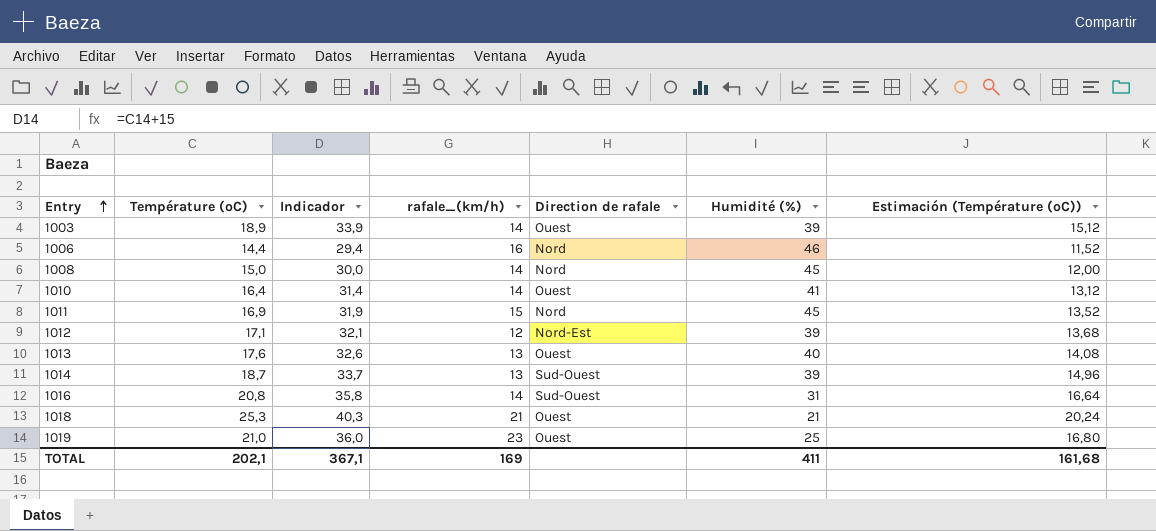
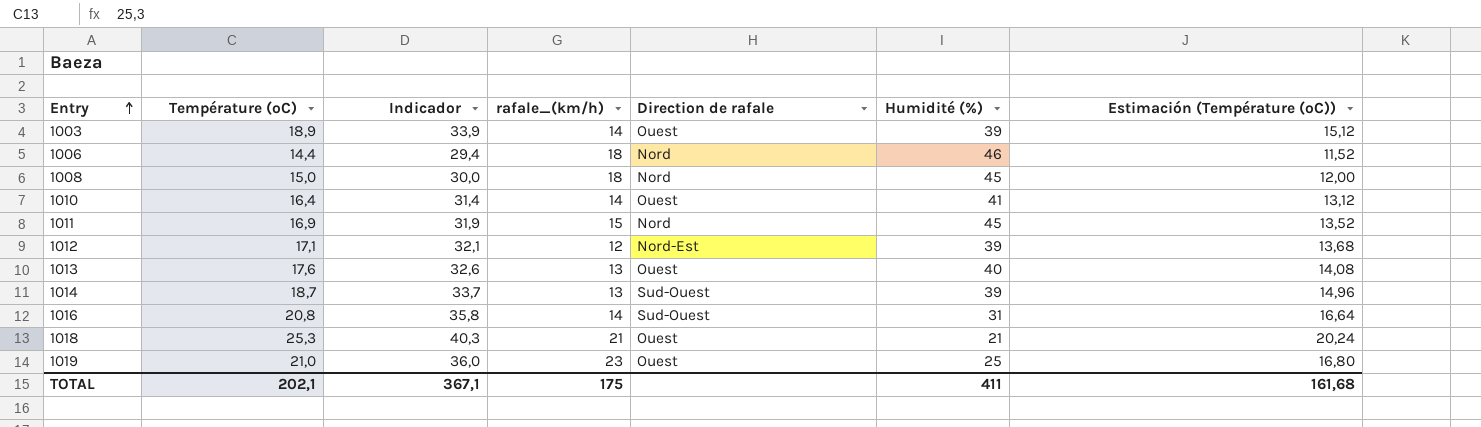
1006 | rafale_(km/h): 16 -> 18
1008 | rafale_(km/h): 14 -> 18
TOTAL | rafale_(km/h): 169 -> 175

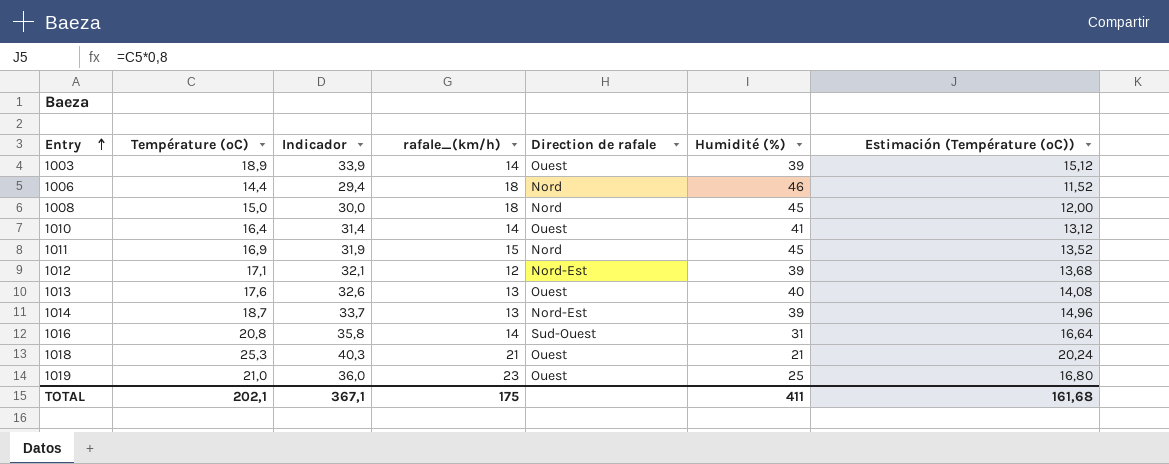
1014 | Direction de rafale: Sud-Ouest -> Nord-Est

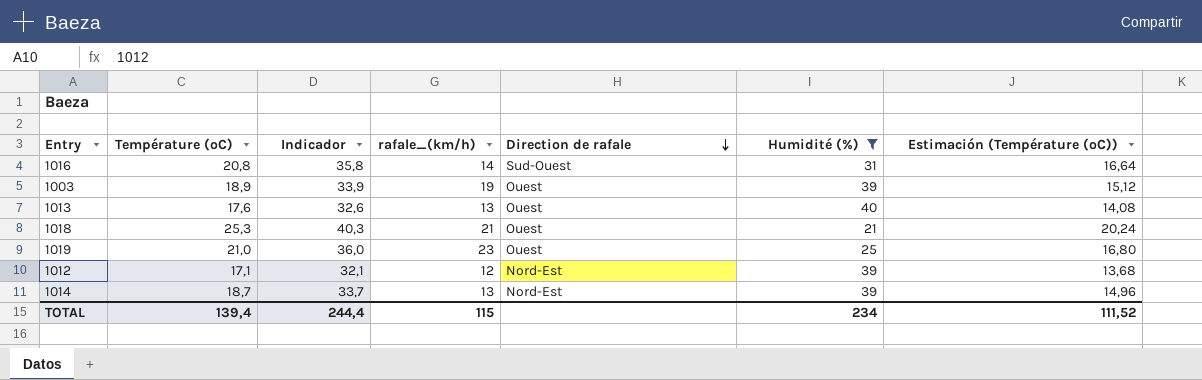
filter: none -> Humidité (%) <= 40
row order: Entry ascending -> Direction de rafale descending
1003 | rafale_(km/h): 14 -> 19
TOTAL | Température (ºC): 202,1 -> 139,4
TOTAL | Indicador: 367,1 -> 244,4
TOTAL | rafale_(km/h): 175 -> 115
TOTAL | Humidité (%): 411 -> 234
TOTAL | Estimación (Température (ºC)): 161,68 -> 111,52

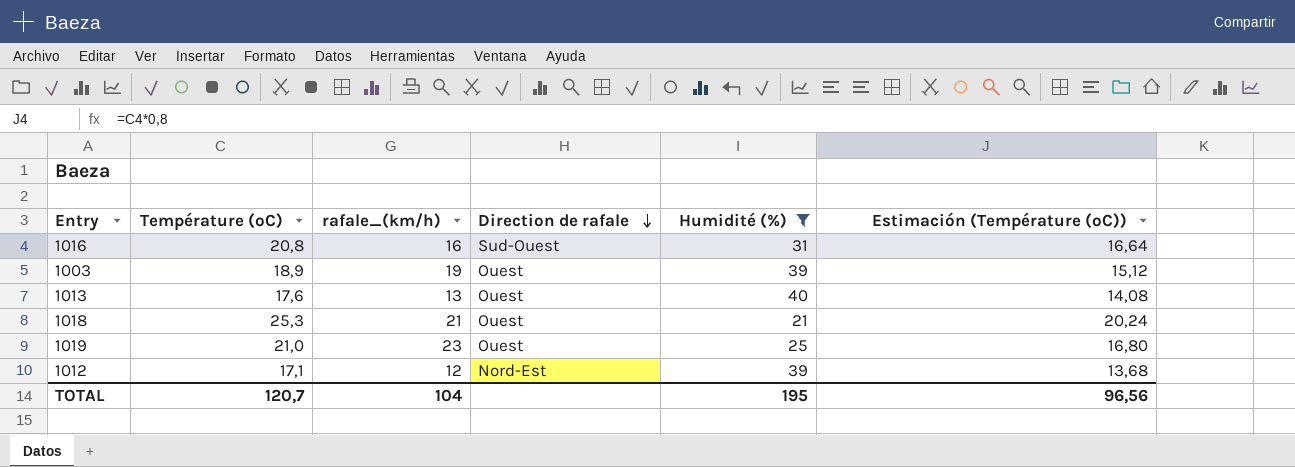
column Indicador | formula: [Température (ºC)] + 15 -> none
row 1014: 18,7 | 33,7 | 13 | Nord-Est | 39 | 14,96 -> none
1016 | rafale_(km/h): 14 -> 16
TOTAL | Température (ºC): 139,4 -> 120,7
TOTAL | rafale_(km/h): 115 -> 104
TOTAL | Humidité (%): 234 -> 195
TOTAL | Estimación (Température (ºC)): 111,52 -> 96,56

